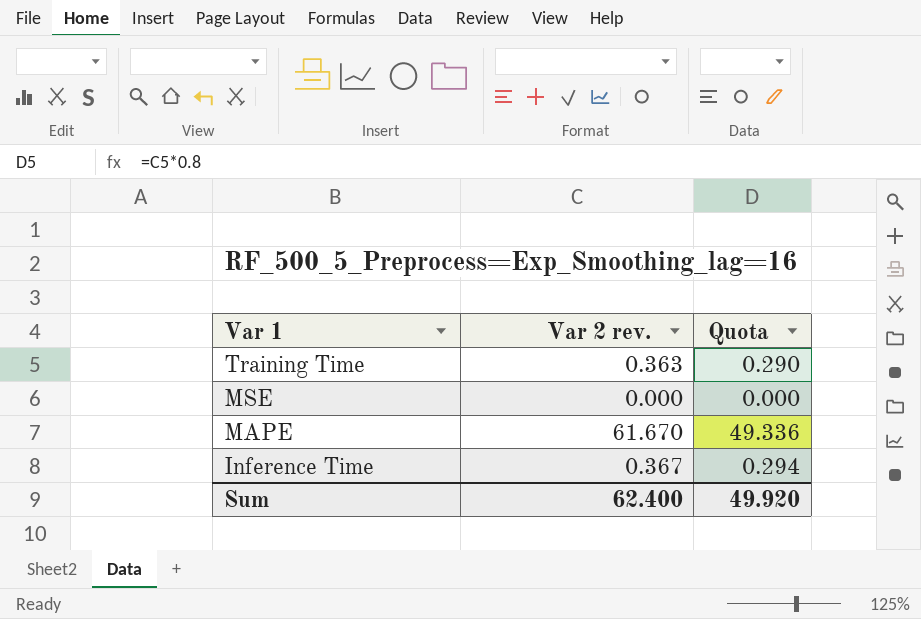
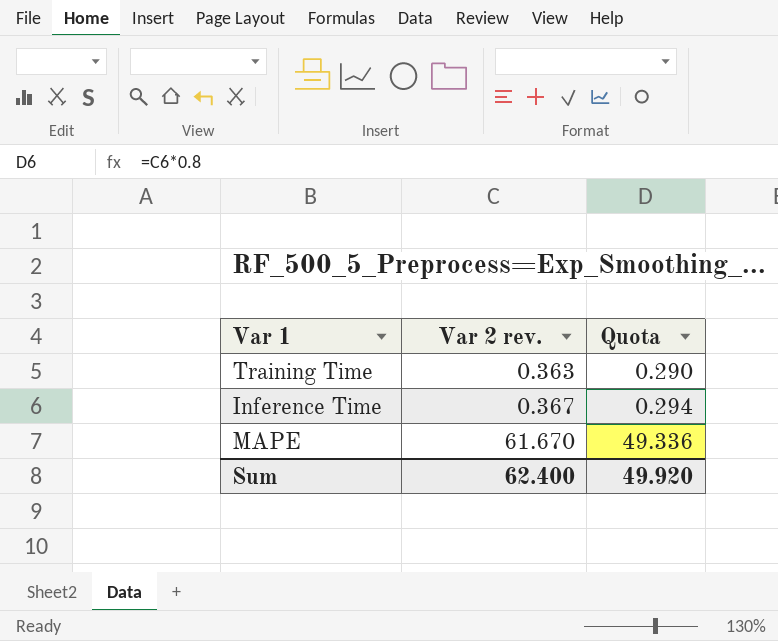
row order: Var 1 descending -> Var 2 rev. ascending
row MSE: 0.000 | 0.000 -> none

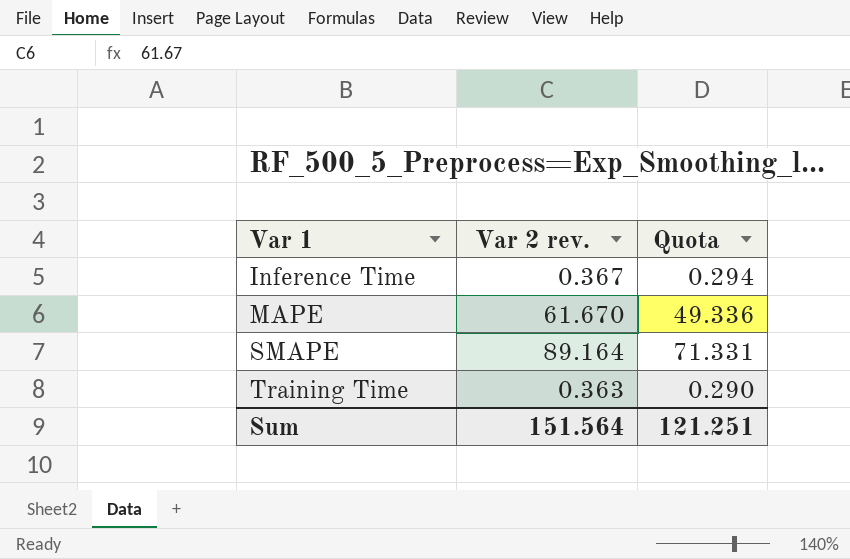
row order: Var 2 rev. ascending -> Var 1 ascending
row SMAPE: none -> 89.164 | 71.331
Sum | Var 2 rev.: 62.400 -> 151.564
Sum | Quota: 49.920 -> 121.251

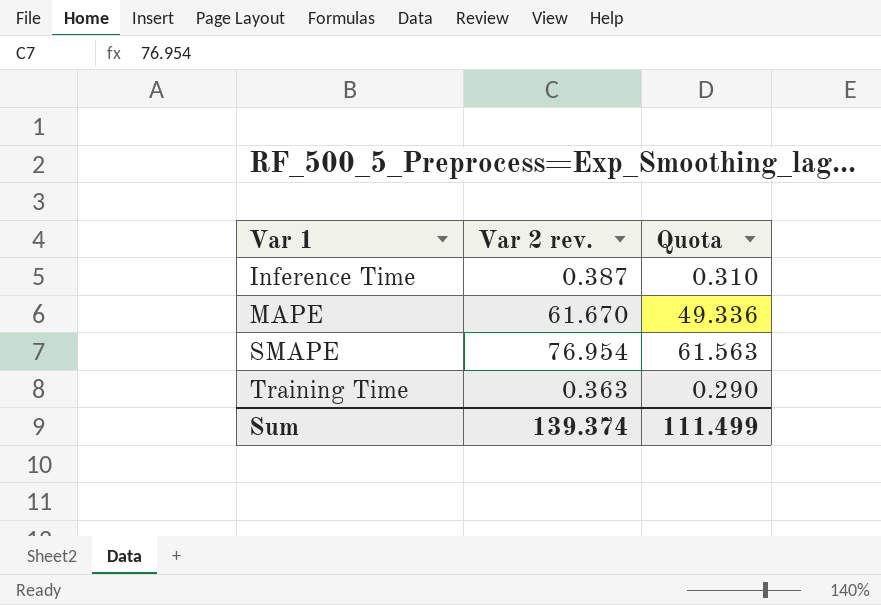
Inference Time | Var 2 rev.: 0.367 -> 0.387
Inference Time | Quota: 0.294 -> 0.310
SMAPE | Var 2 rev.: 89.164 -> 76.954
SMAPE | Quota: 71.331 -> 61.563
Sum | Var 2 rev.: 151.564 -> 139.374
Sum | Quota: 121.251 -> 111.499

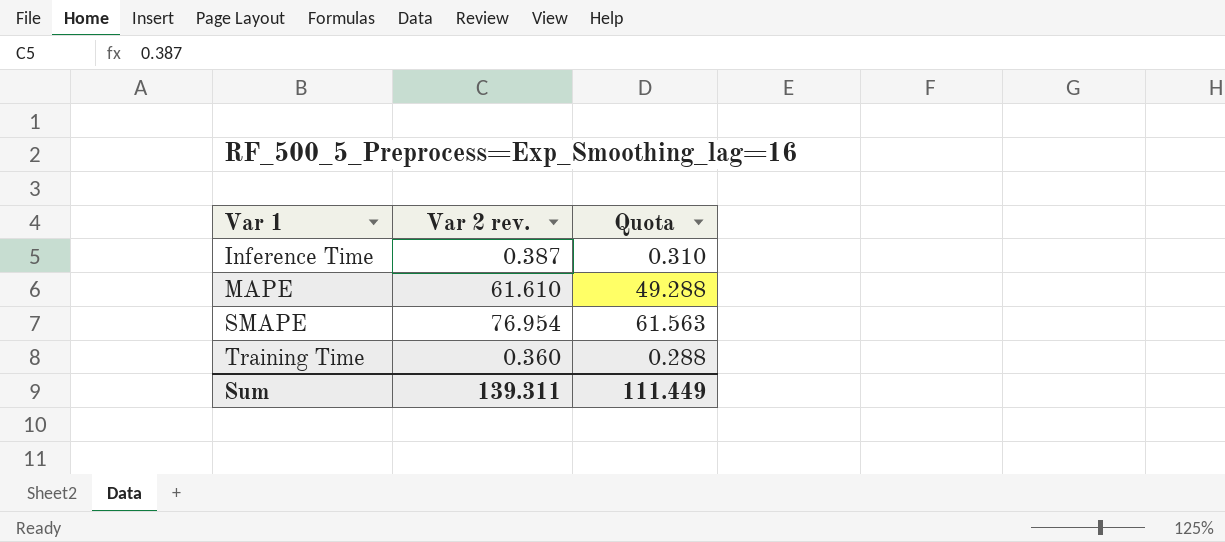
MAPE | Var 2 rev.: 61.670 -> 61.610
MAPE | Quota: 49.336 -> 49.288
Training Time | Var 2 rev.: 0.363 -> 0.360
Training Time | Quota: 0.290 -> 0.288
Sum | Var 2 rev.: 139.374 -> 139.311
Sum | Quota: 111.499 -> 111.449

